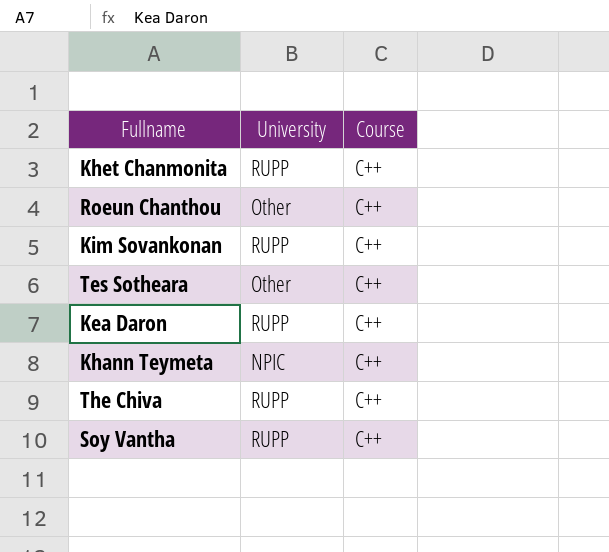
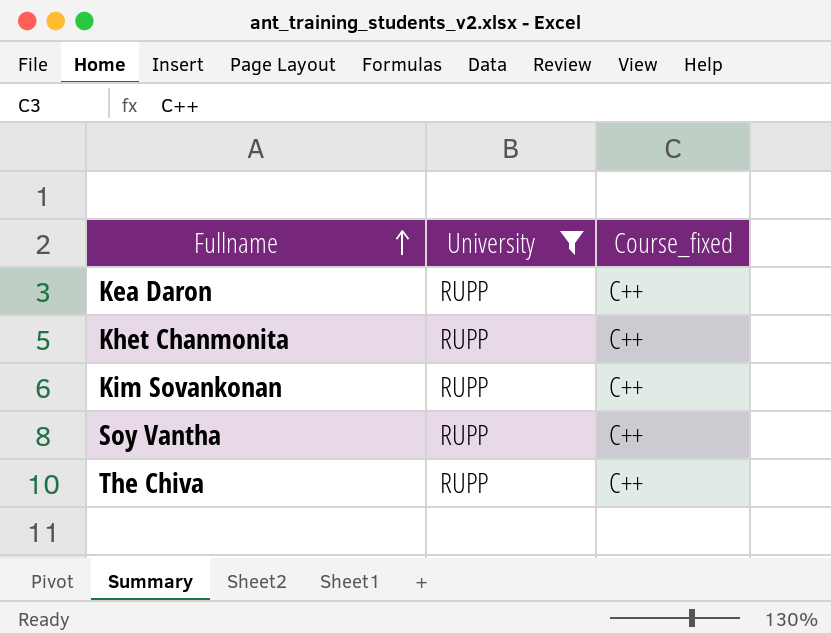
filter: none -> University = RUPP
row order: none -> Fullname ascending
column name: Course -> Course_fixed

